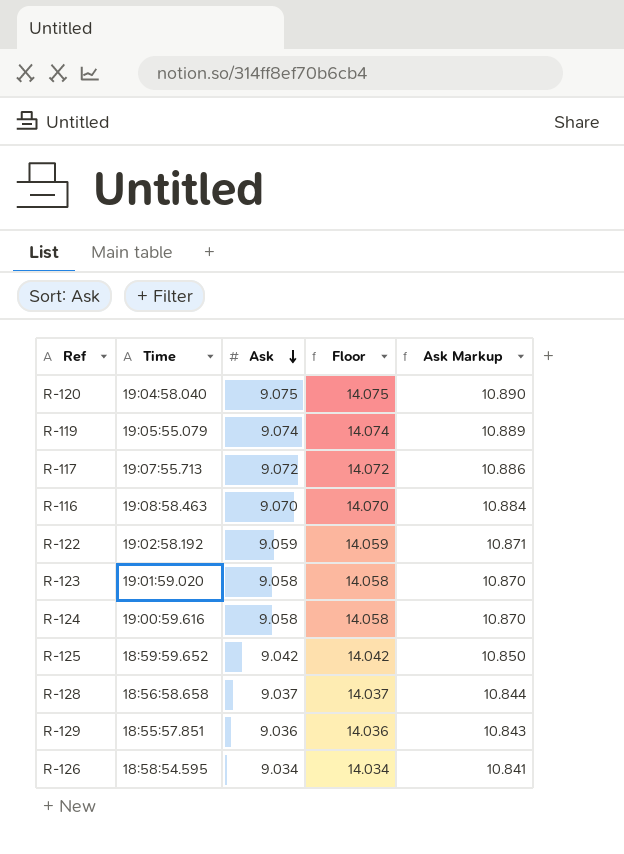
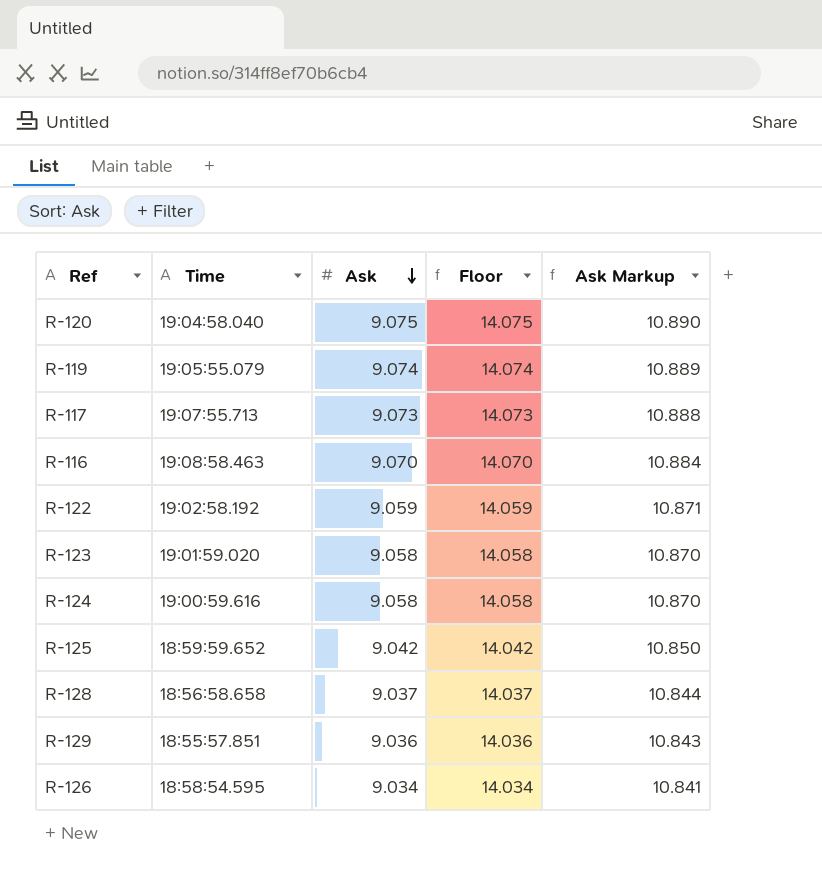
R-117 | Ask: 9.072 -> 9.073
R-117 | Floor: 14.072 -> 14.073
R-117 | Ask Markup: 10.886 -> 10.888

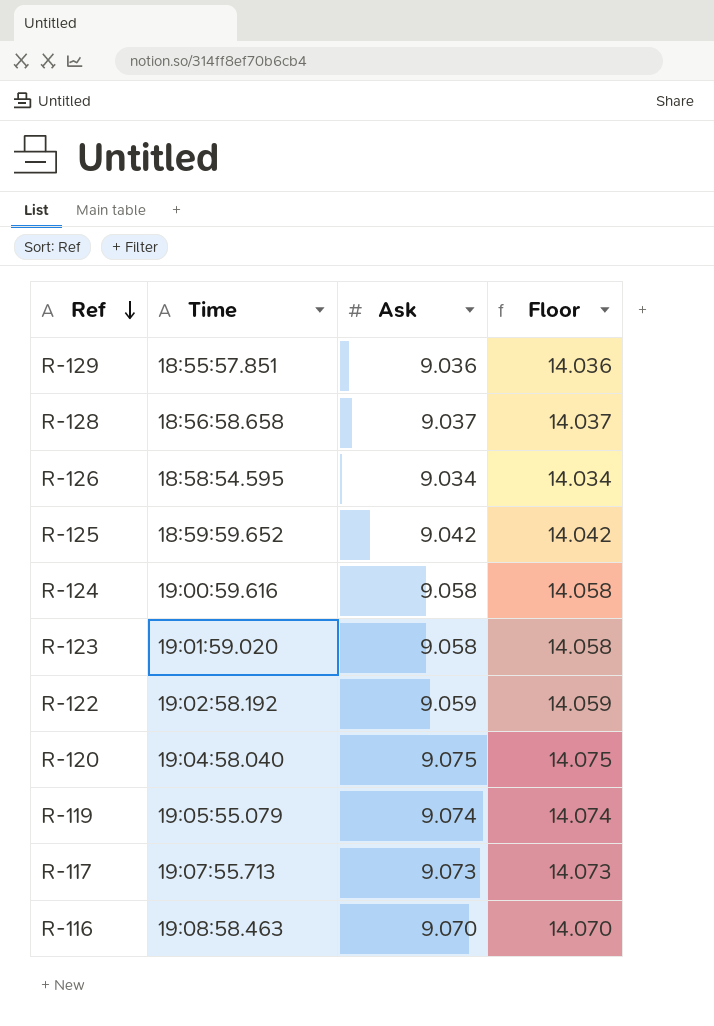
row order: Ask descending -> Ref descending
column Ask Markup | formula: [Ask] * 1.2 -> none

